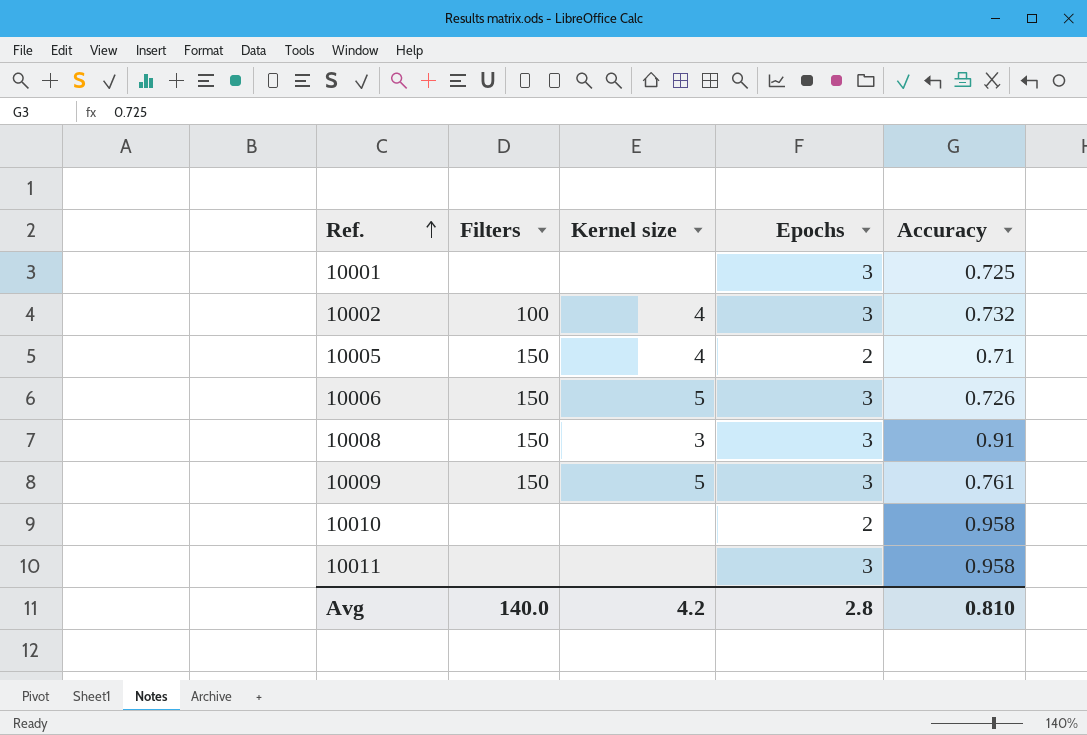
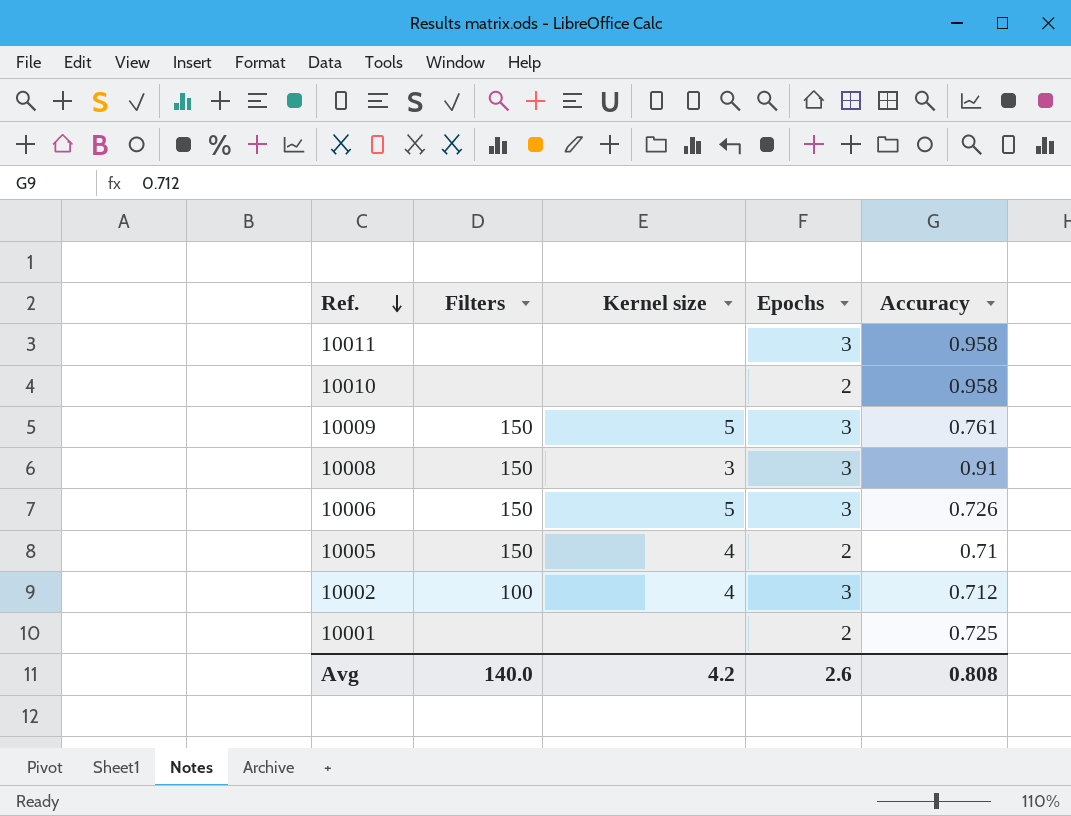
row order: Ref. ascending -> Ref. descending
10002 | Accuracy: 0.732 -> 0.712
10001 | Epochs: 3 -> 2
Avg | Epochs: 2.8 -> 2.6
Avg | Accuracy: 0.810 -> 0.808

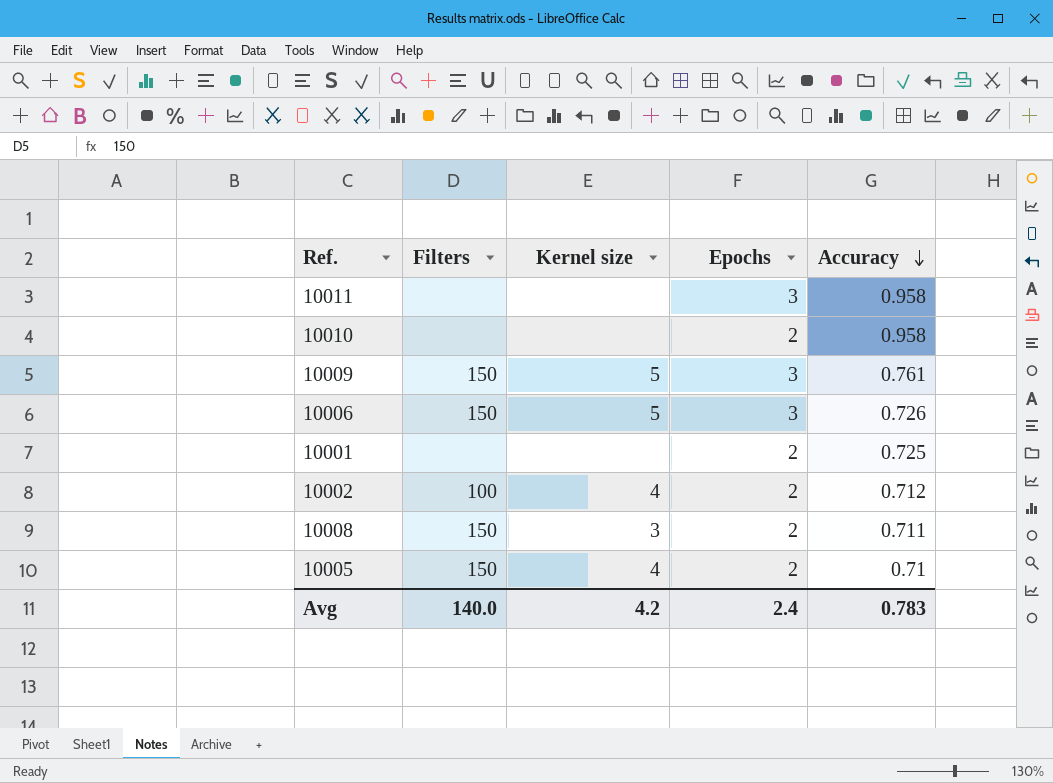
row order: Ref. descending -> Accuracy descending
10002 | Epochs: 3 -> 2
10008 | Epochs: 3 -> 2
10008 | Accuracy: 0.91 -> 0.711
Avg | Epochs: 2.6 -> 2.4
Avg | Accuracy: 0.808 -> 0.783

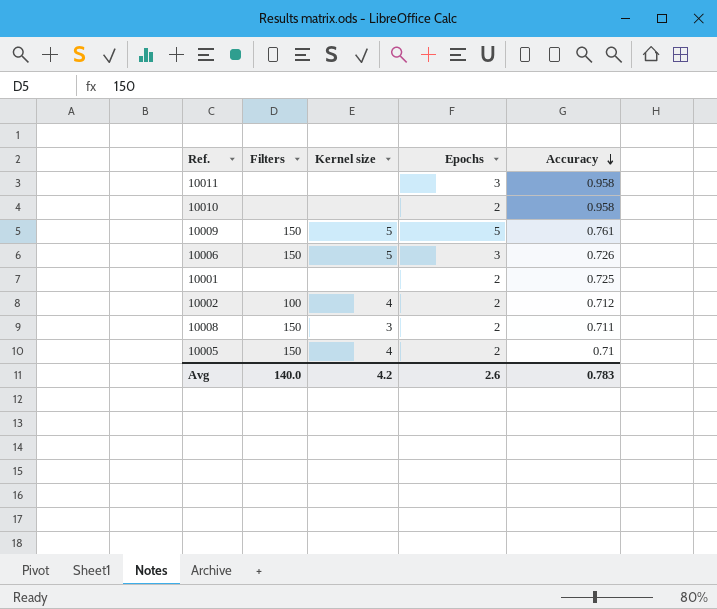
10009 | Epochs: 3 -> 5
Avg | Epochs: 2.4 -> 2.6

